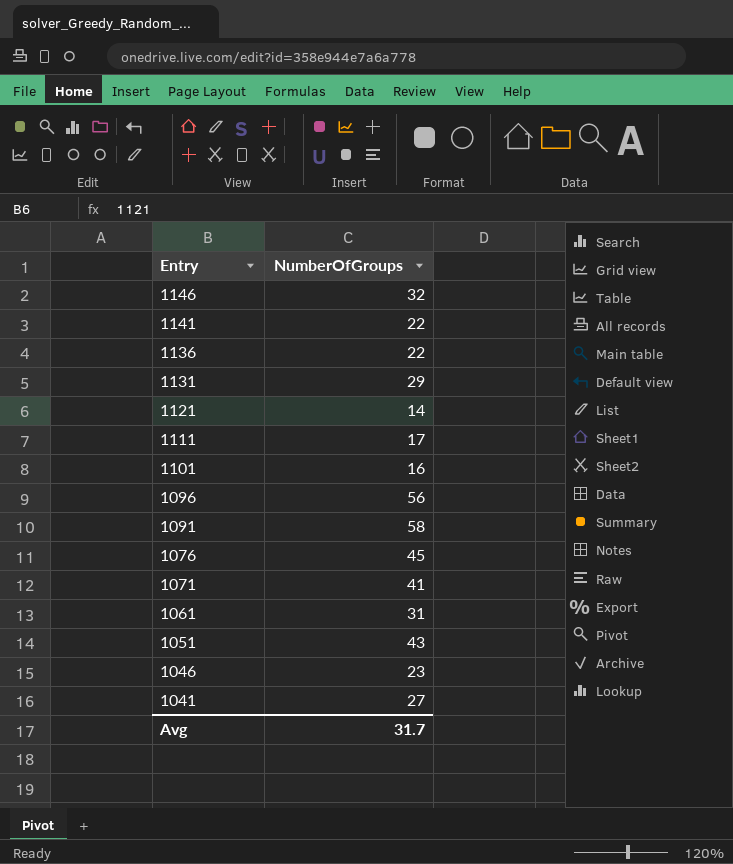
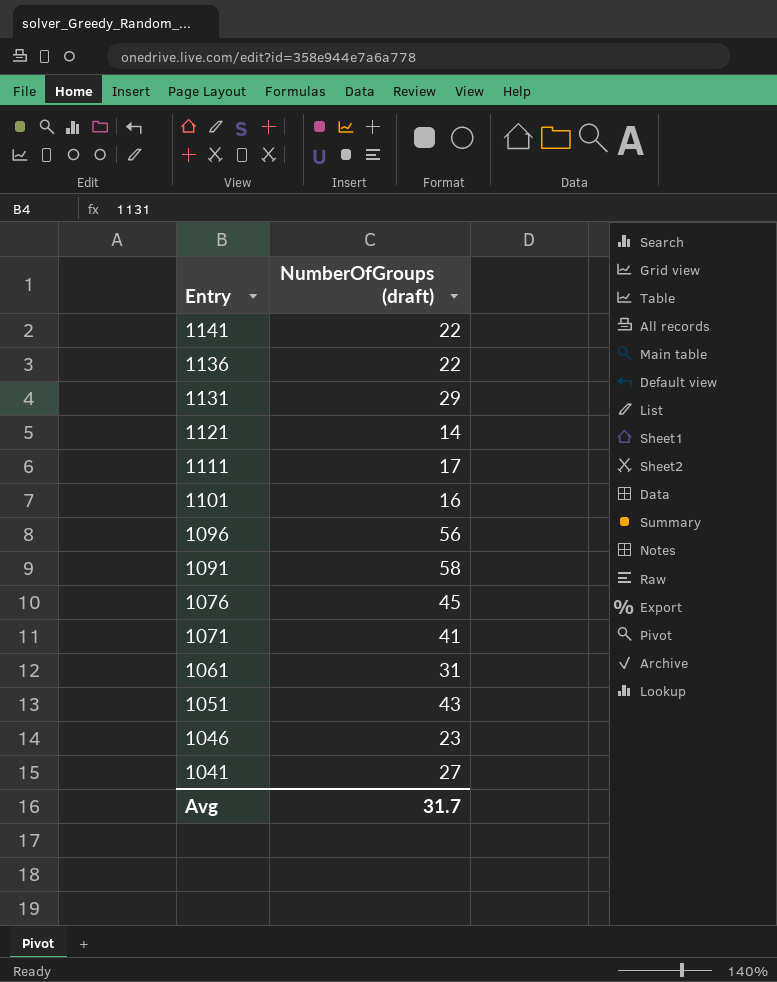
column name: NumberOfGroups -> NumberOfGroups (draft)
row 1146: 32 -> none

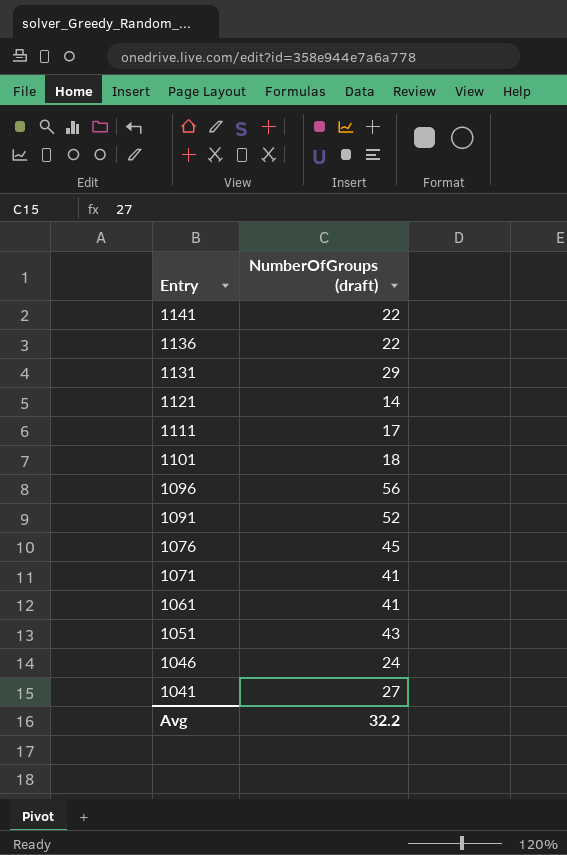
1101 | NumberOfGroups (draft): 16 -> 18
1091 | NumberOfGroups (draft): 58 -> 52
1061 | NumberOfGroups (draft): 31 -> 41
1046 | NumberOfGroups (draft): 23 -> 24
Avg | NumberOfGroups (draft): 31.7 -> 32.2

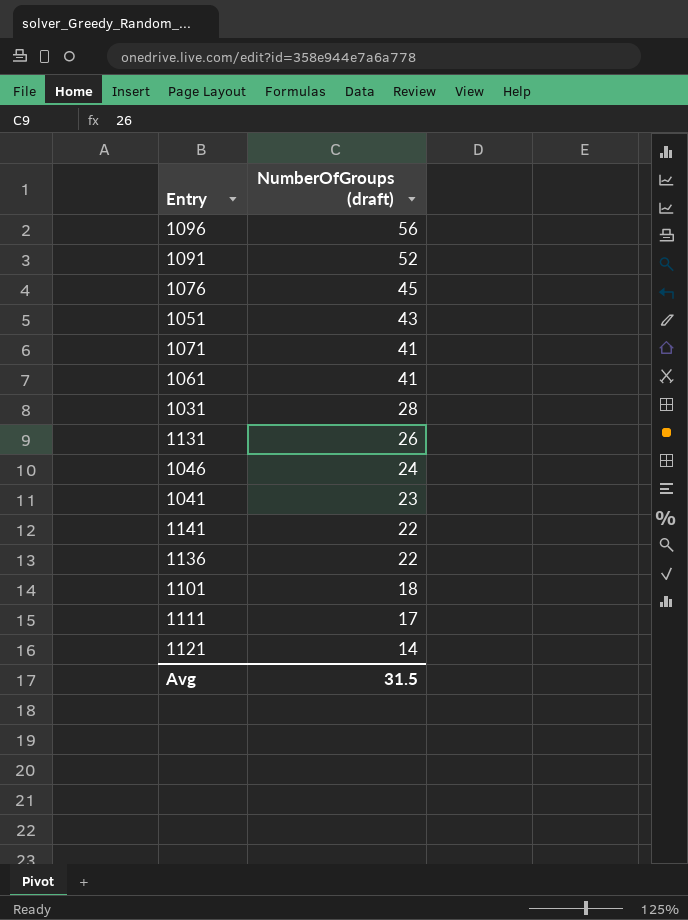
row order: Entry descending -> NumberOfGroups (draft) descending
row 1031: none -> 28
1131 | NumberOfGroups (draft): 29 -> 26
1041 | NumberOfGroups (draft): 27 -> 23
Avg | NumberOfGroups (draft): 32.2 -> 31.5

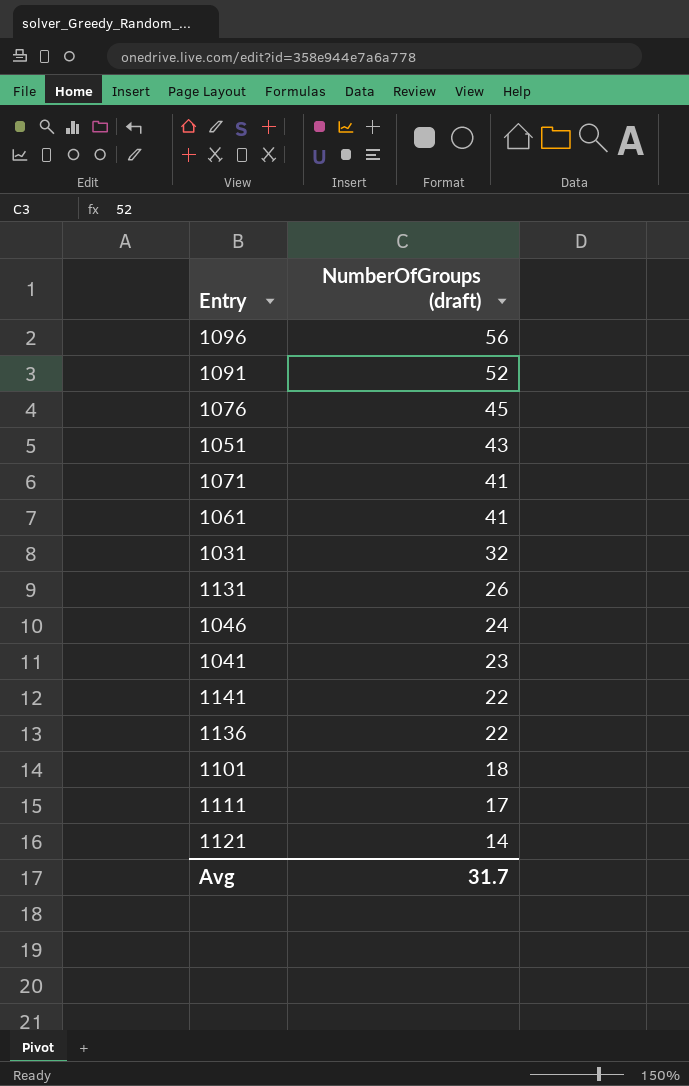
1031 | NumberOfGroups (draft): 28 -> 32
Avg | NumberOfGroups (draft): 31.5 -> 31.7

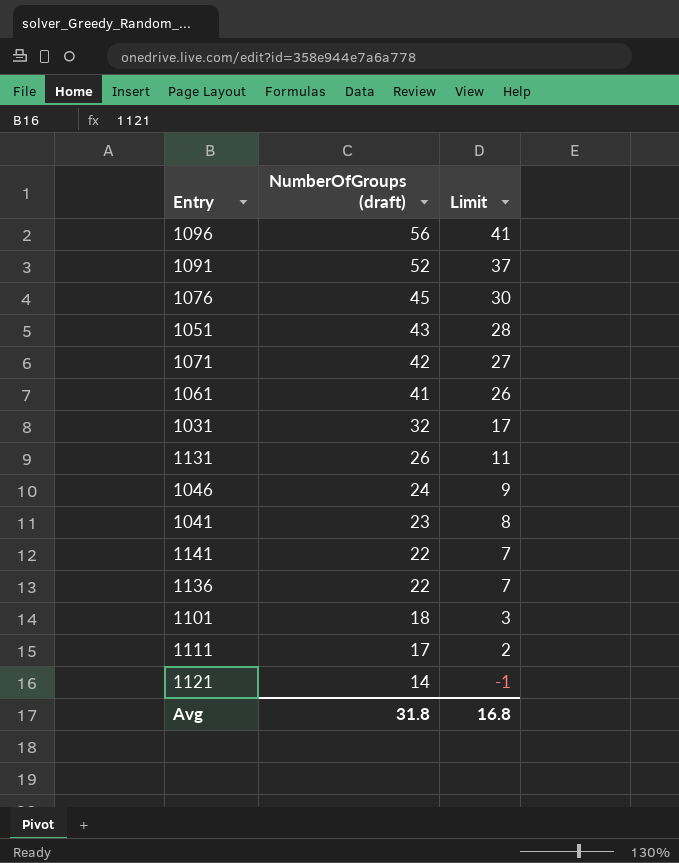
column Limit | formula: none -> [NumberOfGroups (draft)] - 15
1071 | NumberOfGroups (draft): 41 -> 42
Avg | NumberOfGroups (draft): 31.7 -> 31.8

